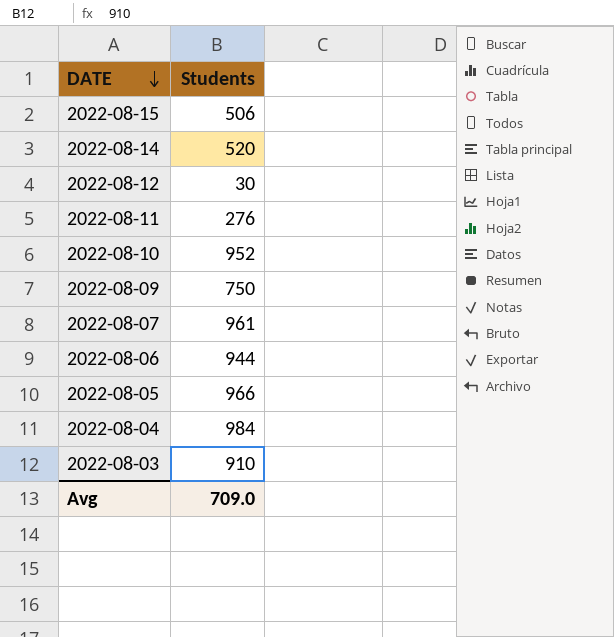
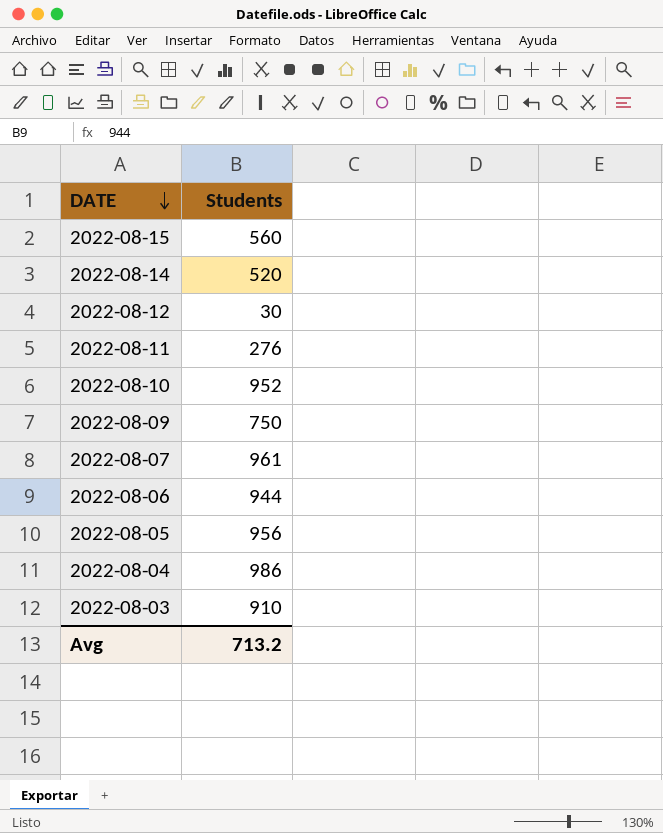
2022-08-15 | Students: 506 -> 560
2022-08-05 | Students: 966 -> 956
2022-08-04 | Students: 984 -> 986
Avg | Students: 709.0 -> 713.2

